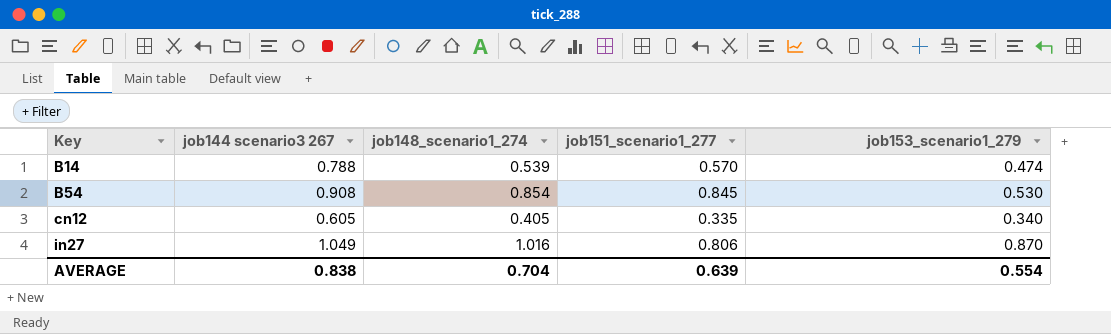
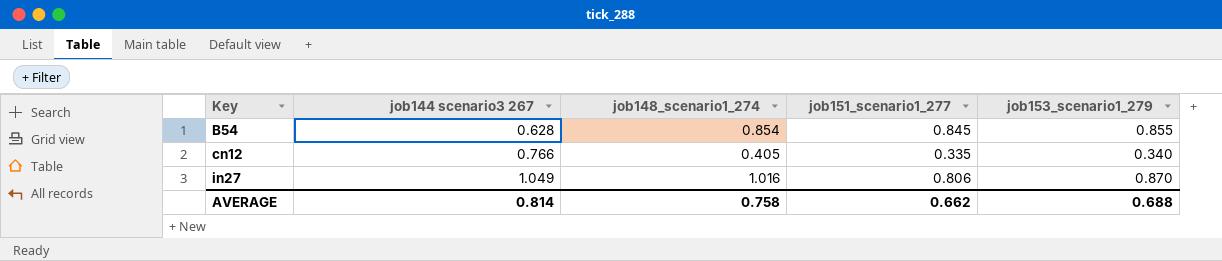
row B14: 0.788 | 0.539 | 0.570 | 0.474 -> none
B54 | job144 scenario3 267: 0.908 -> 0.628
B54 | job153_scenario1_279: 0.530 -> 0.855
cn12 | job144 scenario3 267: 0.605 -> 0.766
AVERAGE | job144 scenario3 267: 0.838 -> 0.814
AVERAGE | job148_scenario1_274: 0.704 -> 0.758
AVERAGE | job151_scenario1_277: 0.639 -> 0.662
AVERAGE | job153_scenario1_279: 0.554 -> 0.688

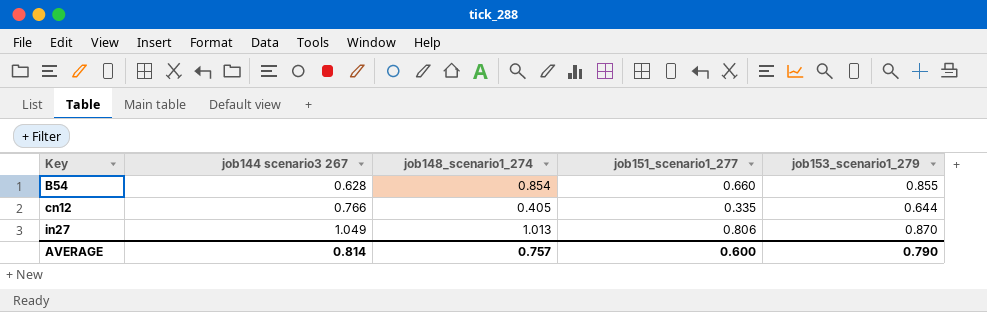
B54 | job151_scenario1_277: 0.845 -> 0.660
cn12 | job153_scenario1_279: 0.340 -> 0.644
in27 | job148_scenario1_274: 1.016 -> 1.013
AVERAGE | job148_scenario1_274: 0.758 -> 0.757
AVERAGE | job151_scenario1_277: 0.662 -> 0.600
AVERAGE | job153_scenario1_279: 0.688 -> 0.790

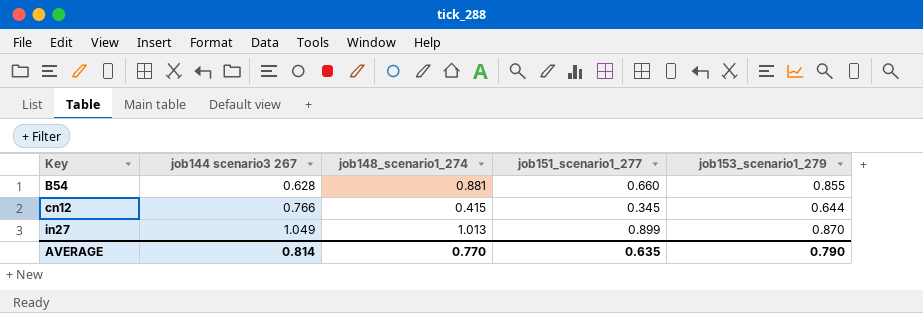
B54 | job148_scenario1_274: 0.854 -> 0.881
cn12 | job148_scenario1_274: 0.405 -> 0.415
cn12 | job151_scenario1_277: 0.335 -> 0.345
in27 | job151_scenario1_277: 0.806 -> 0.899
AVERAGE | job148_scenario1_274: 0.757 -> 0.770
AVERAGE | job151_scenario1_277: 0.600 -> 0.635

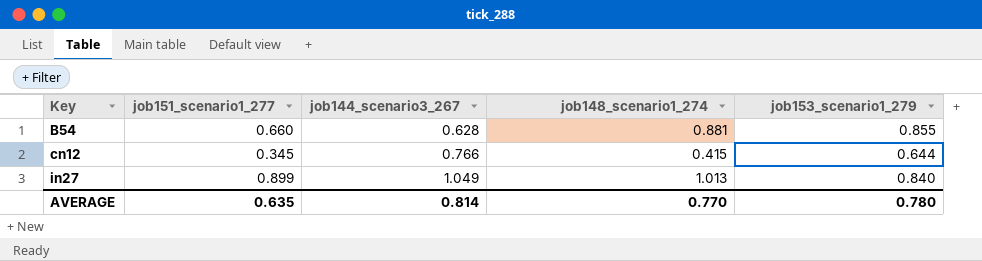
column job151_scenario1_277 | position: 4 -> 2
column name: job144 scenario3 267 -> job144_scenario3_267
in27 | job153_scenario1_279: 0.870 -> 0.840
AVERAGE | job153_scenario1_279: 0.790 -> 0.780

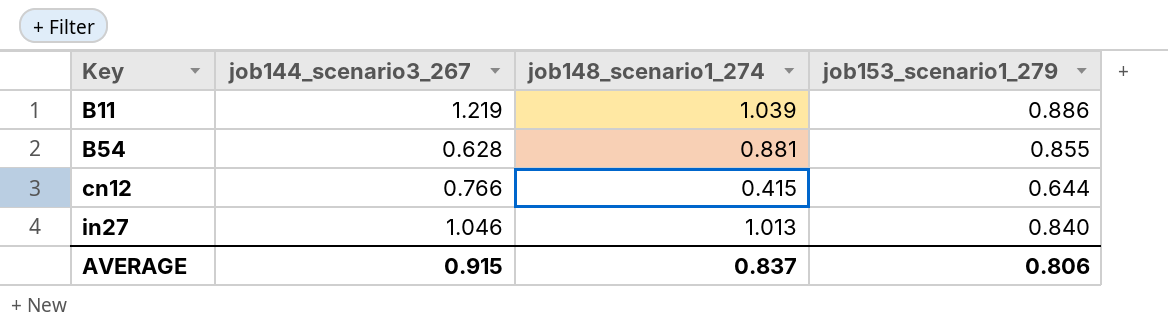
column job151_scenario1_277 | position: 2 -> none
row B11: none -> 1.219 | 1.039 | 0.886
in27 | job144_scenario3_267: 1.049 -> 1.046
AVERAGE | job144_scenario3_267: 0.814 -> 0.915
AVERAGE | job148_scenario1_274: 0.770 -> 0.837
AVERAGE | job153_scenario1_279: 0.780 -> 0.806

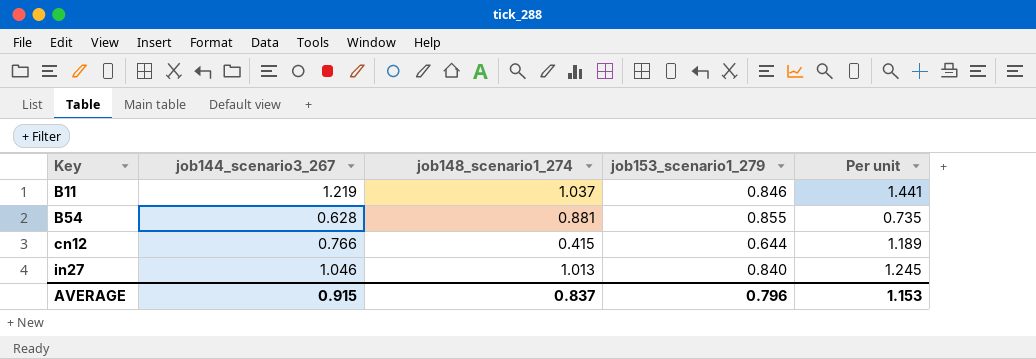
column Per unit | formula: none -> [job144_scenario3_267] / [job153_scenario1_279]
B11 | job148_scenario1_274: 1.039 -> 1.037
B11 | job153_scenario1_279: 0.886 -> 0.846
AVERAGE | job153_scenario1_279: 0.806 -> 0.796

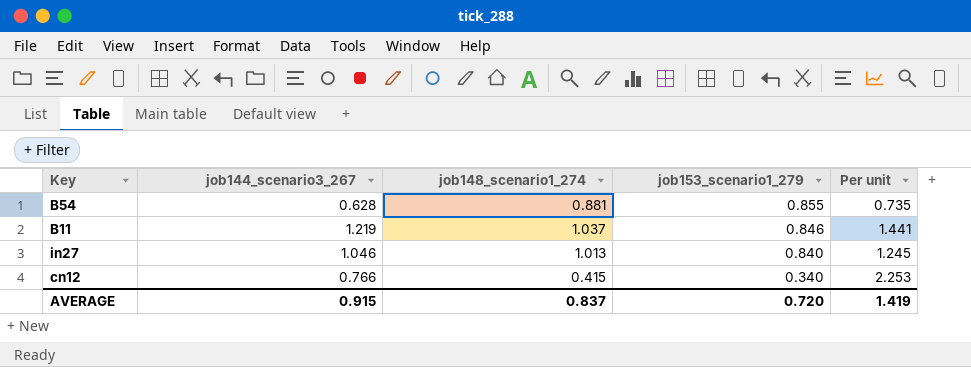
row order: Key ascending -> job153_scenario1_279 descending
cn12 | job153_scenario1_279: 0.644 -> 0.340
cn12 | Per unit: 1.189 -> 2.253
AVERAGE | job153_scenario1_279: 0.796 -> 0.720
AVERAGE | Per unit: 1.153 -> 1.419

